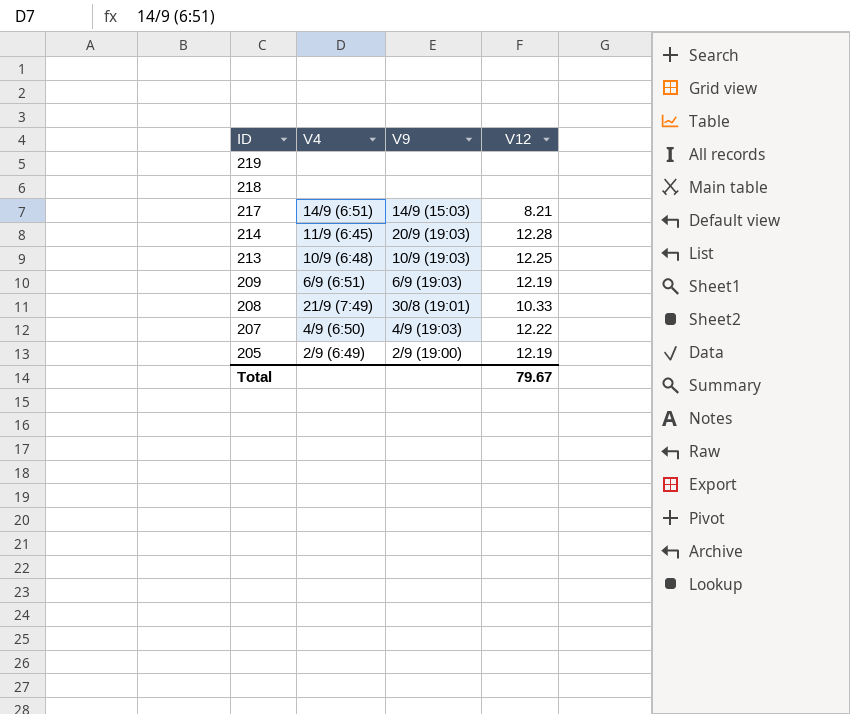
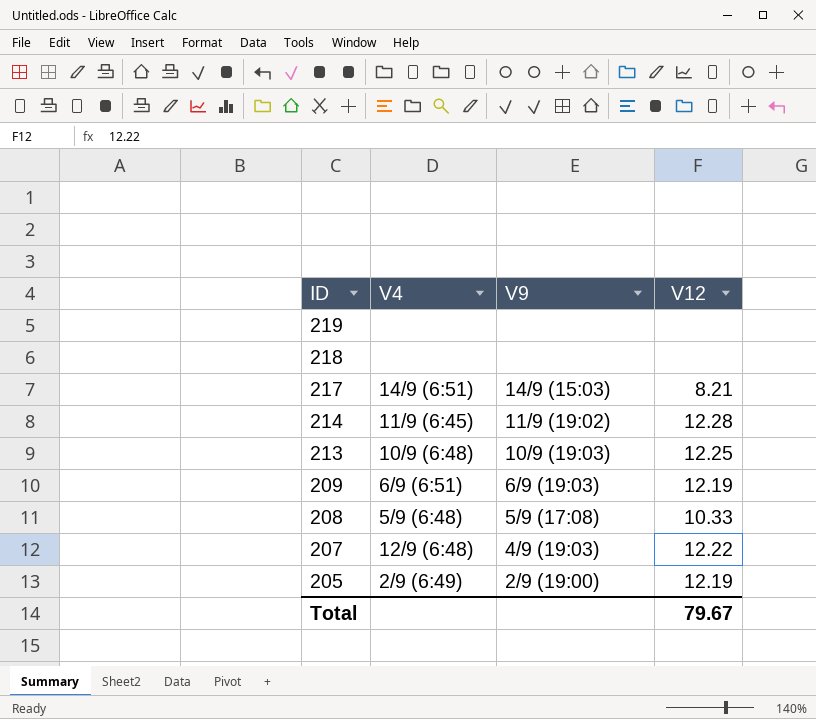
214 | V9: 20/9 (19:03) -> 11/9 (19:02)
208 | V4: 21/9 (7:49) -> 5/9 (6:48)
208 | V9: 30/8 (19:01) -> 5/9 (17:08)
207 | V4: 4/9 (6:50) -> 12/9 (6:48)

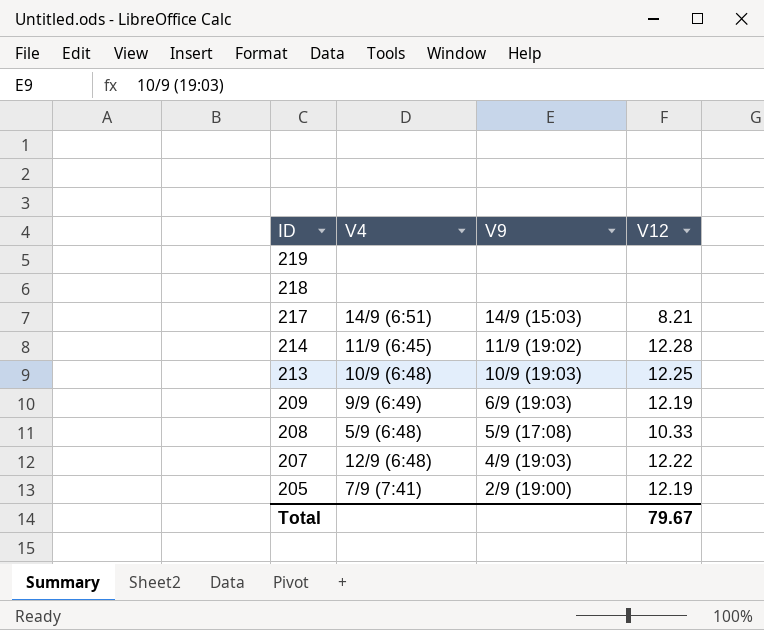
209 | V4: 6/9 (6:51) -> 9/9 (6:49)
205 | V4: 2/9 (6:49) -> 7/9 (7:41)

